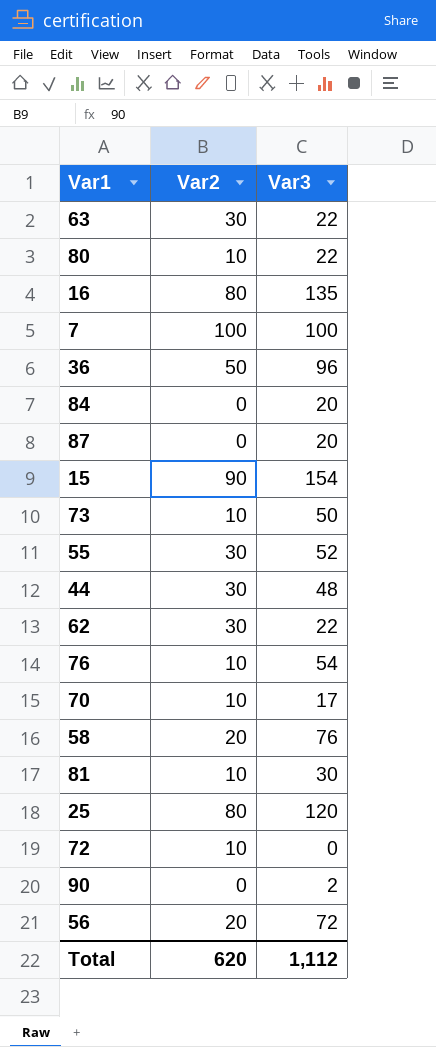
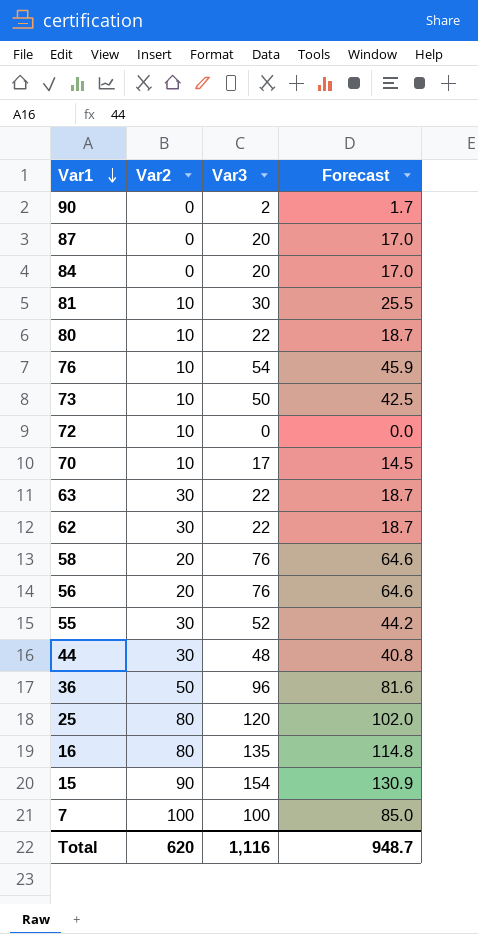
row order: none -> Var1 descending
column Forecast | formula: none -> [Var3] * 0.85
56 | Var3: 72 -> 76
Total | Var3: 1,112 -> 1,116

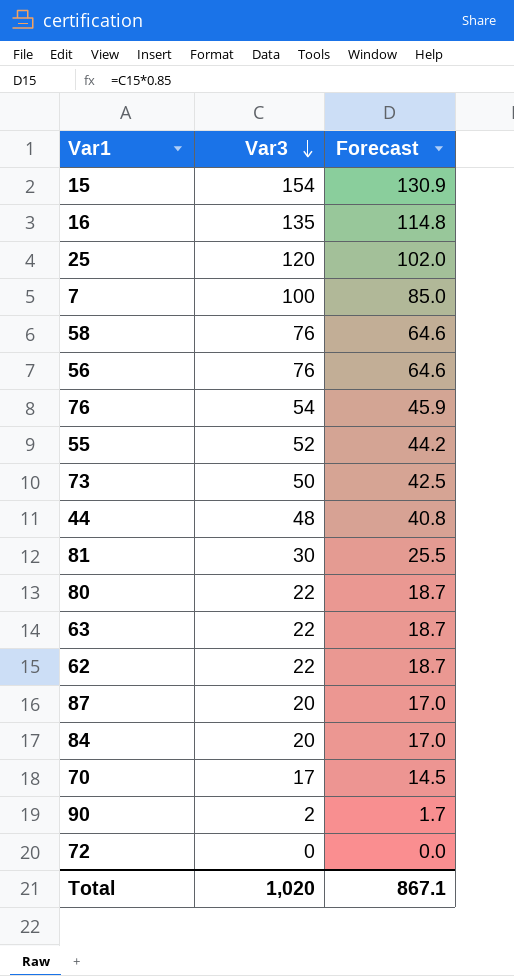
row order: Var1 descending -> Var3 descending
column Var2 | position: 2 -> none
row 36: 50 | 96 | 81.6 -> none
Total | Var3: 1,116 -> 1,020
Total | Forecast: 948.7 -> 867.1

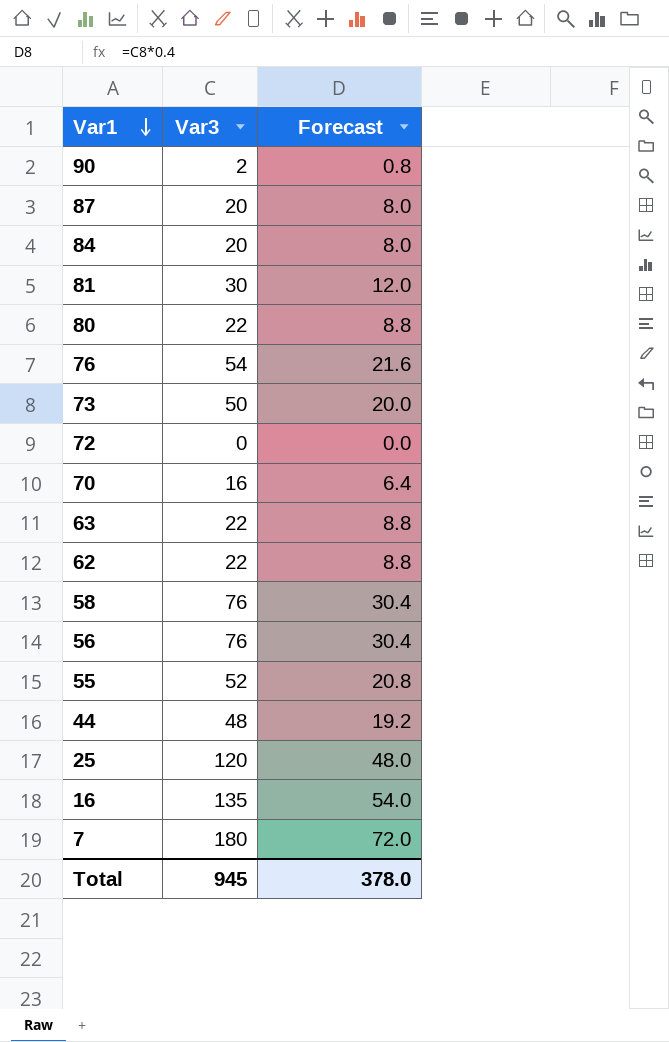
row order: Var3 descending -> Var1 descending
column Forecast | formula: [Var3] * 0.85 -> [Var3] * 0.4
row 15: 154 | 130.9 -> none
70 | Var3: 17 -> 16
7 | Var3: 100 -> 180
Total | Var3: 1,020 -> 945
Total | Forecast: 867.1 -> 378.0

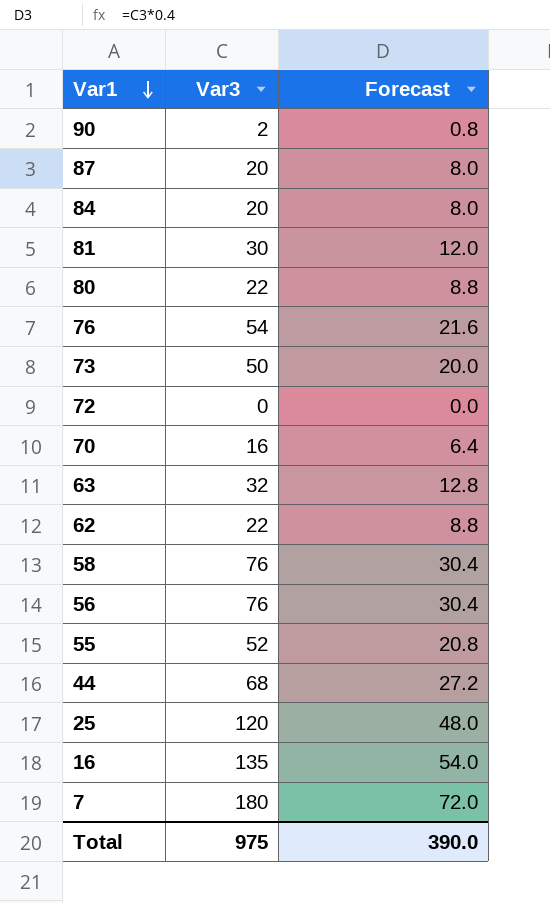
63 | Var3: 22 -> 32
63 | Forecast: 8.8 -> 12.8
44 | Var3: 48 -> 68
44 | Forecast: 19.2 -> 27.2
Total | Var3: 945 -> 975
Total | Forecast: 378.0 -> 390.0

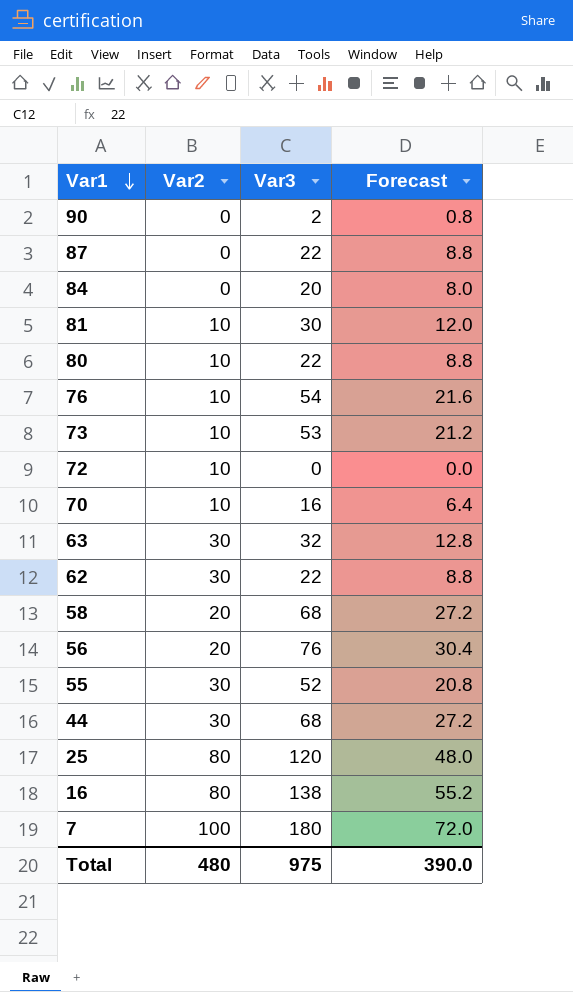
column Var2 | position: none -> 2
87 | Var3: 20 -> 22
87 | Forecast: 8.0 -> 8.8
73 | Var3: 50 -> 53
73 | Forecast: 20.0 -> 21.2
58 | Var3: 76 -> 68
58 | Forecast: 30.4 -> 27.2
16 | Var3: 135 -> 138
16 | Forecast: 54.0 -> 55.2

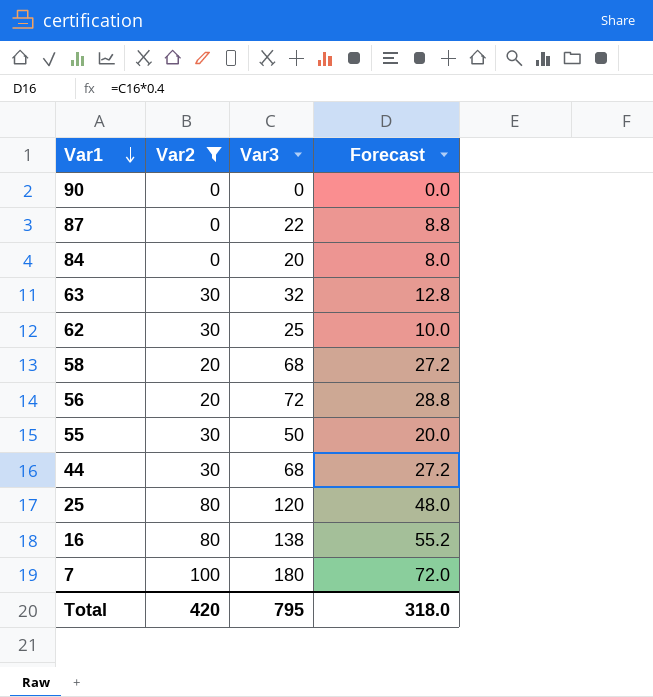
filter: none -> Var2 != 10
90 | Var3: 2 -> 0
90 | Forecast: 0.8 -> 0.0
62 | Var3: 22 -> 25
62 | Forecast: 8.8 -> 10.0
56 | Var3: 76 -> 72
56 | Forecast: 30.4 -> 28.8
55 | Var3: 52 -> 50
55 | Forecast: 20.8 -> 20.0
Total | Var2: 480 -> 420
Total | Var3: 975 -> 795
Total | Forecast: 390.0 -> 318.0

